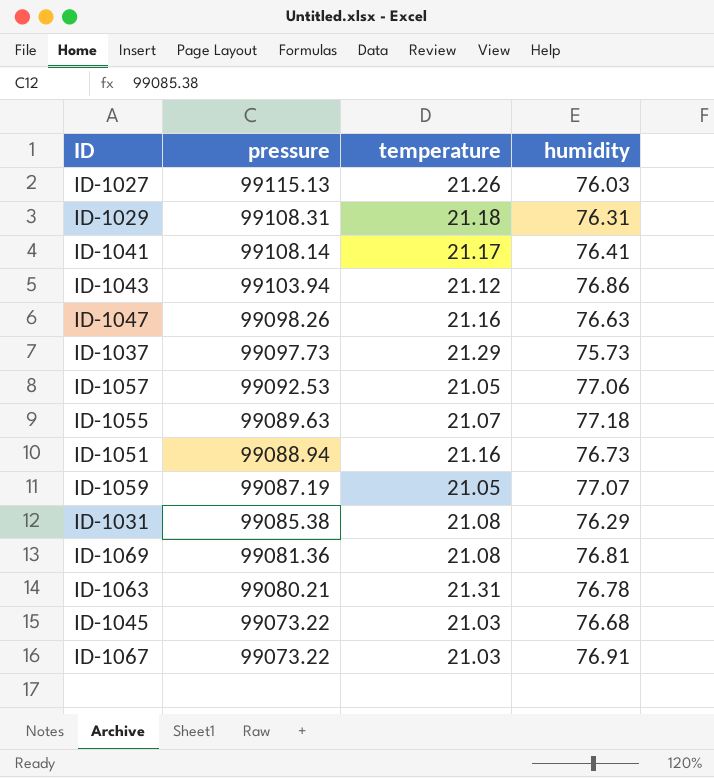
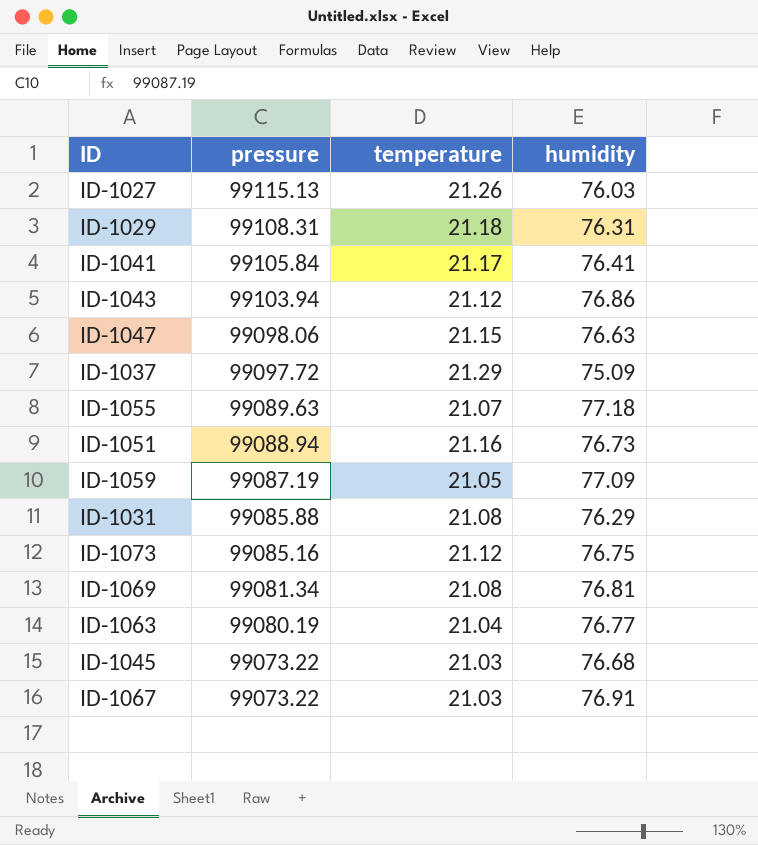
row ID-1057: 99092.53 | 21.05 | 77.06 -> none
ID-1041 | pressure: 99108.14 -> 99105.84
ID-1047 | pressure: 99098.26 -> 99098.06
ID-1047 | temperature: 21.16 -> 21.15
ID-1037 | pressure: 99097.73 -> 99097.72
ID-1037 | humidity: 75.73 -> 75.09
ID-1059 | humidity: 77.07 -> 77.09
ID-1031 | pressure: 99085.38 -> 99085.88
row ID-1073: none -> 99085.16 | 21.12 | 76.75
ID-1069 | pressure: 99081.36 -> 99081.34
ID-1063 | pressure: 99080.21 -> 99080.19
ID-1063 | temperature: 21.31 -> 21.04
ID-1063 | humidity: 76.78 -> 76.77

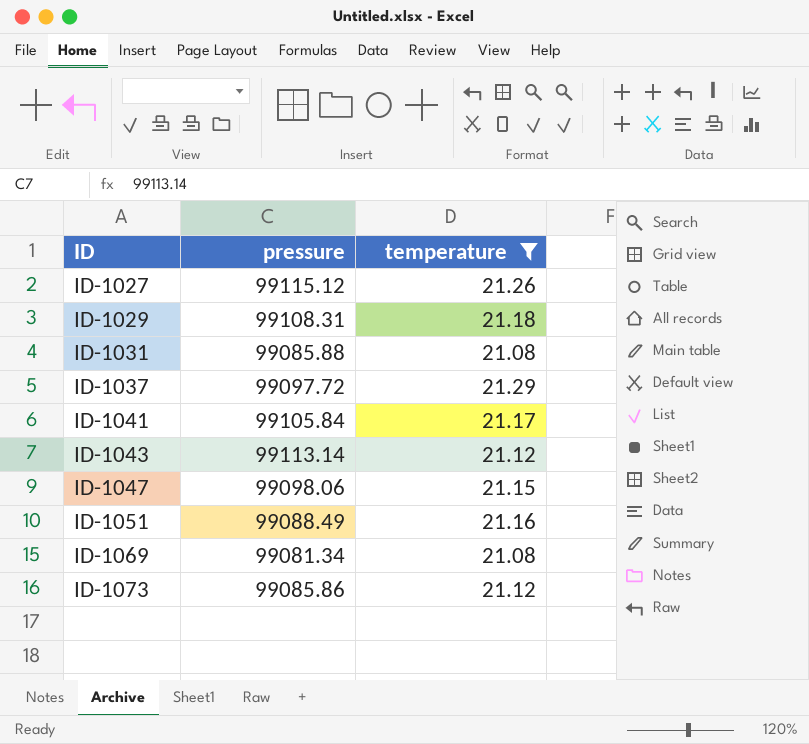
filter: none -> temperature >= 21.08
row order: pressure descending -> ID ascending
column humidity | position: 4 -> none
ID-1027 | pressure: 99115.13 -> 99115.12
ID-1043 | pressure: 99103.94 -> 99113.14
ID-1051 | pressure: 99088.94 -> 99088.49
ID-1073 | pressure: 99085.16 -> 99085.86

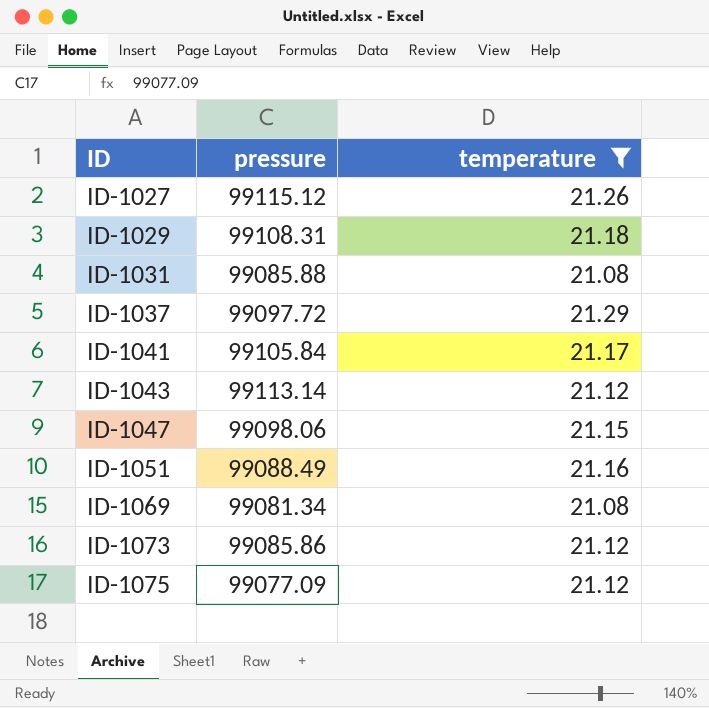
row ID-1075: none -> 99077.09 | 21.12

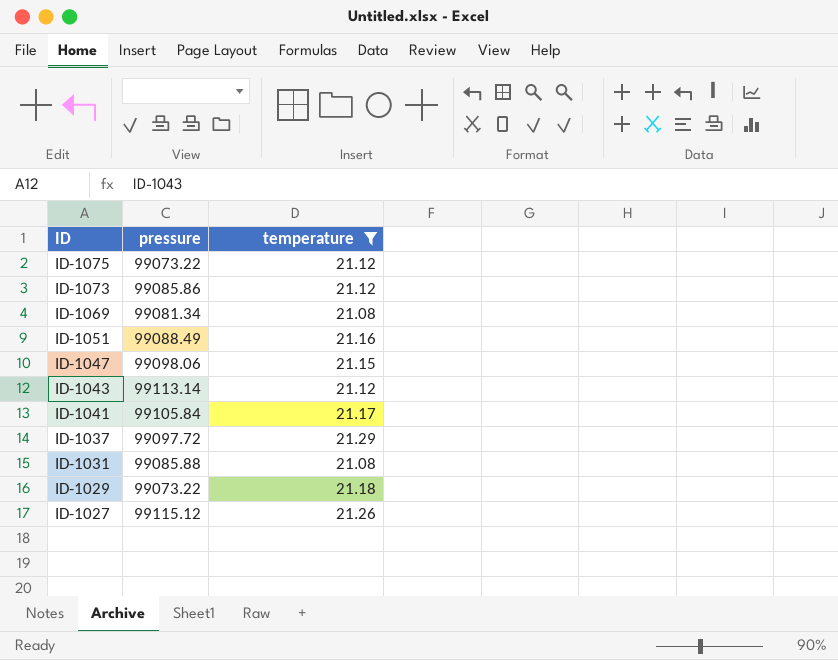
row order: ID ascending -> ID descending
ID-1075 | pressure: 99077.09 -> 99073.22
ID-1029 | pressure: 99108.31 -> 99073.22

